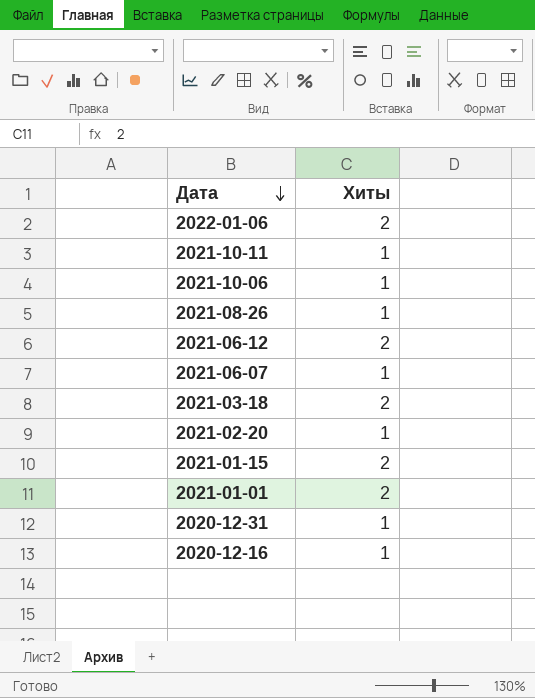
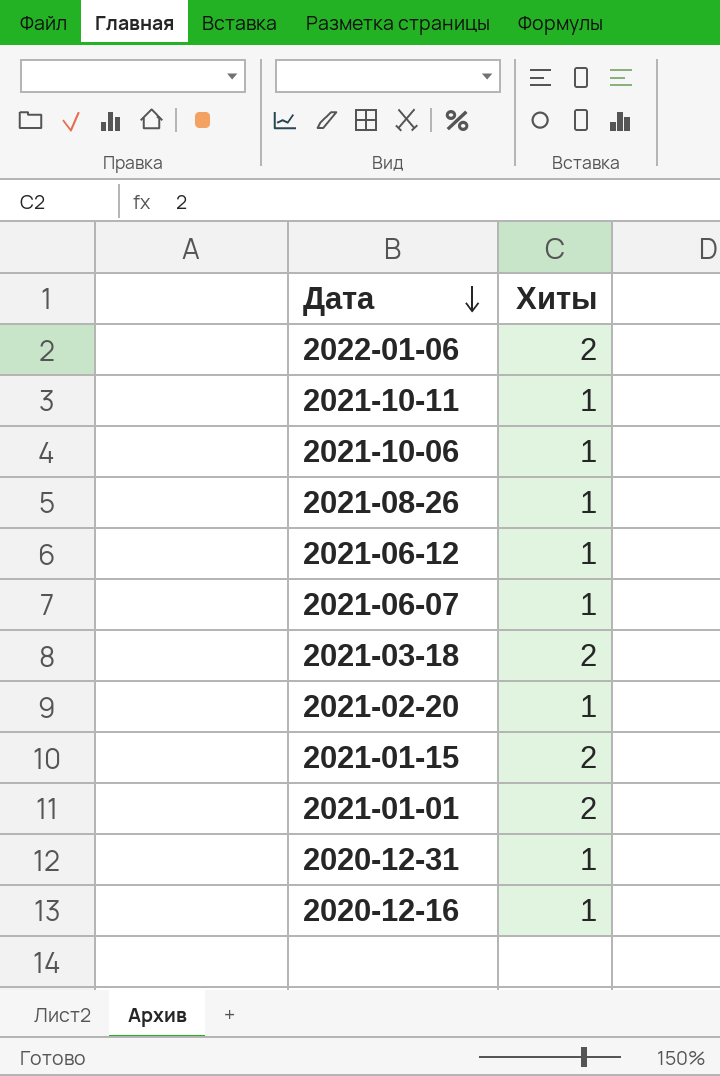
2021-06-12 | Хиты: 2 -> 1

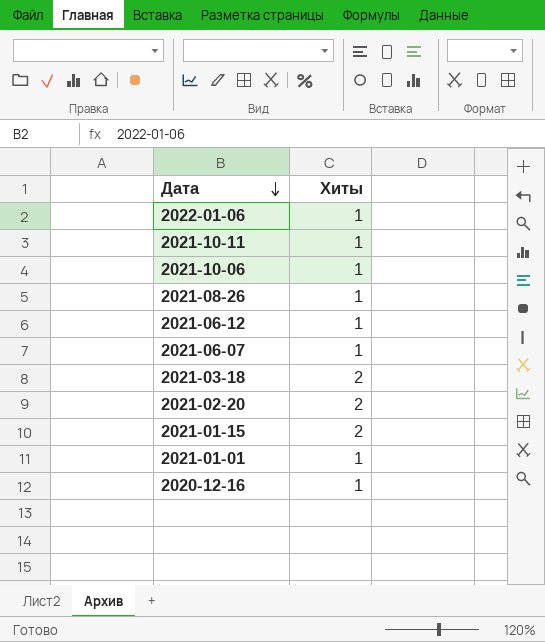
row 2020-12-31: 1 -> none
2022-01-06 | Хиты: 2 -> 1
2021-02-20 | Хиты: 1 -> 2
2021-01-01 | Хиты: 2 -> 1

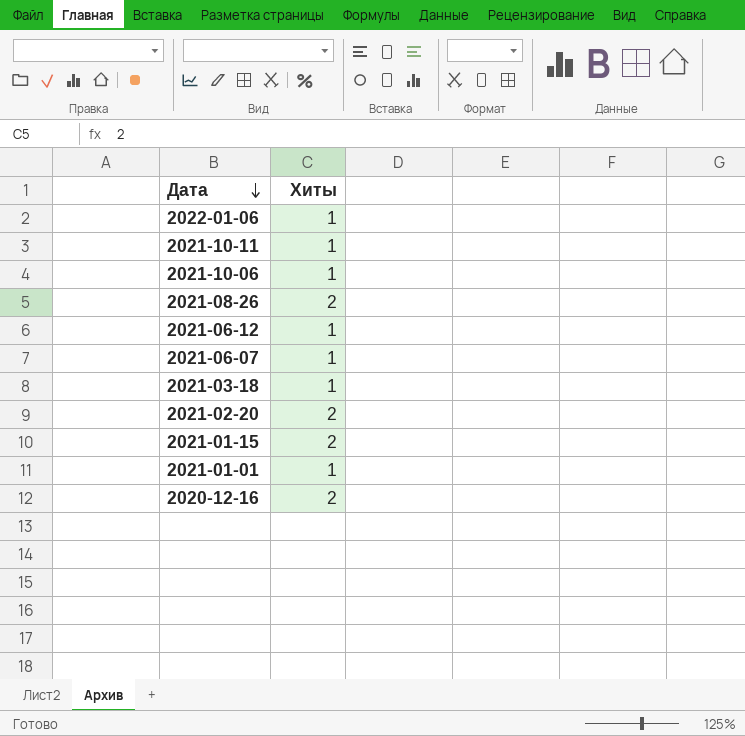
2021-08-26 | Хиты: 1 -> 2
2021-03-18 | Хиты: 2 -> 1
2020-12-16 | Хиты: 1 -> 2

